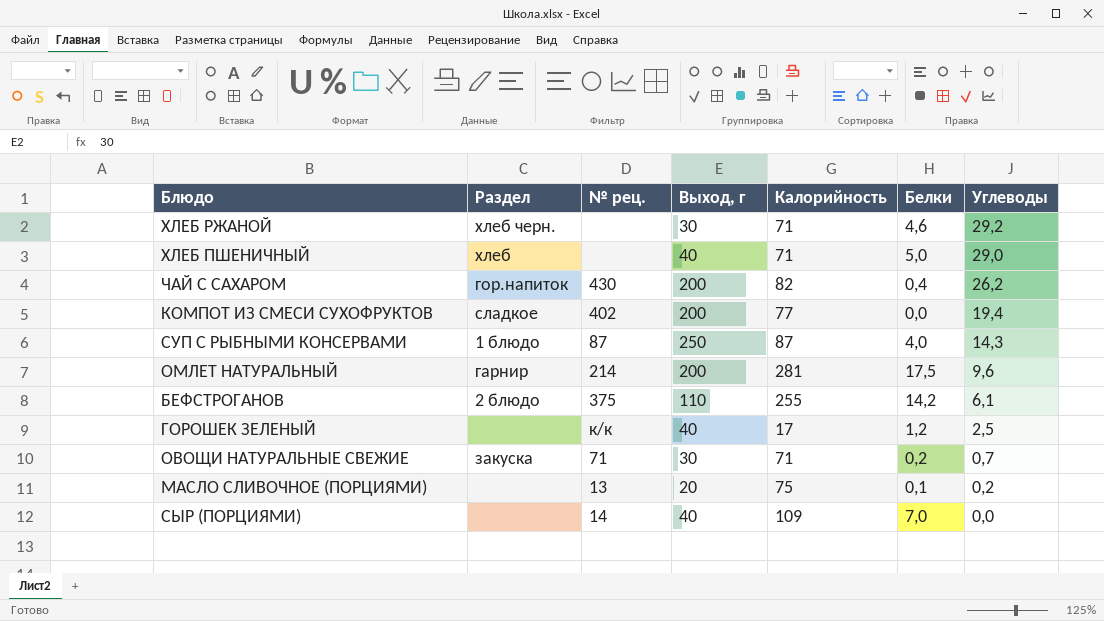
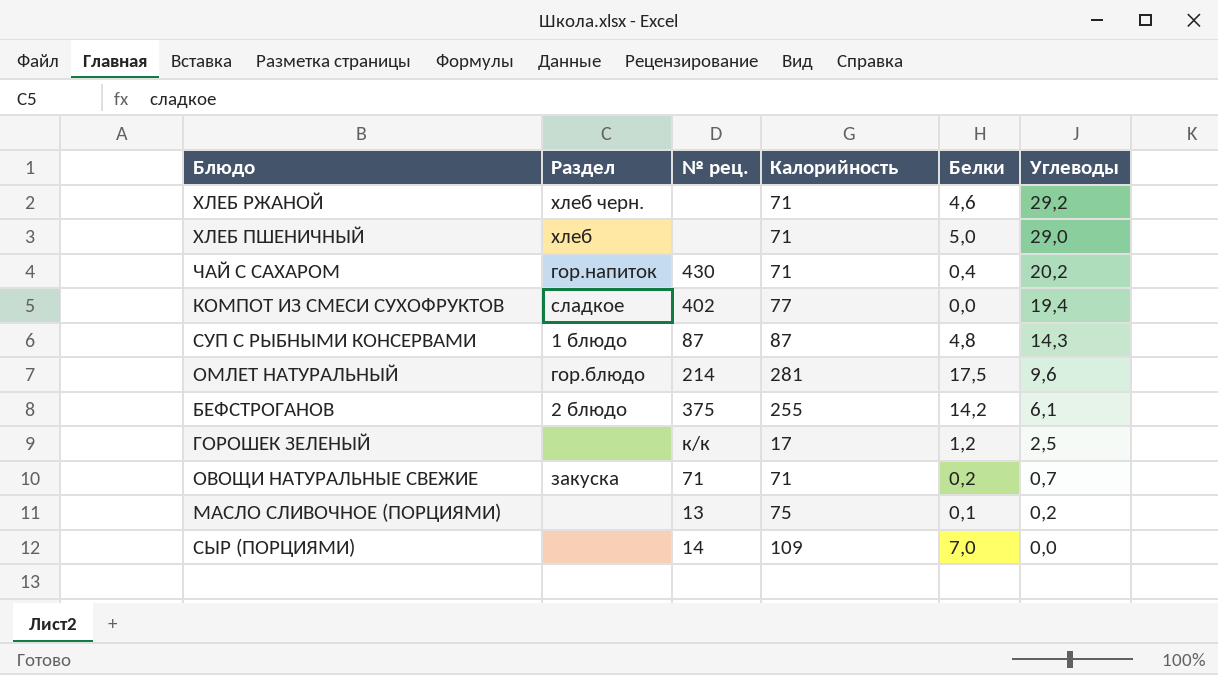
column Выход, г | position: 4 -> none
ЧАЙ С САХАРОМ | Калорийность: 82 -> 71
ЧАЙ С САХАРОМ | Углеводы: 26,2 -> 20,2
СУП С РЫБНЫМИ КОНСЕРВАМИ | Белки: 4,0 -> 4,8
ОМЛЕТ НАТУРАЛЬНЫЙ | Раздел: гарнир -> гор.блюдо

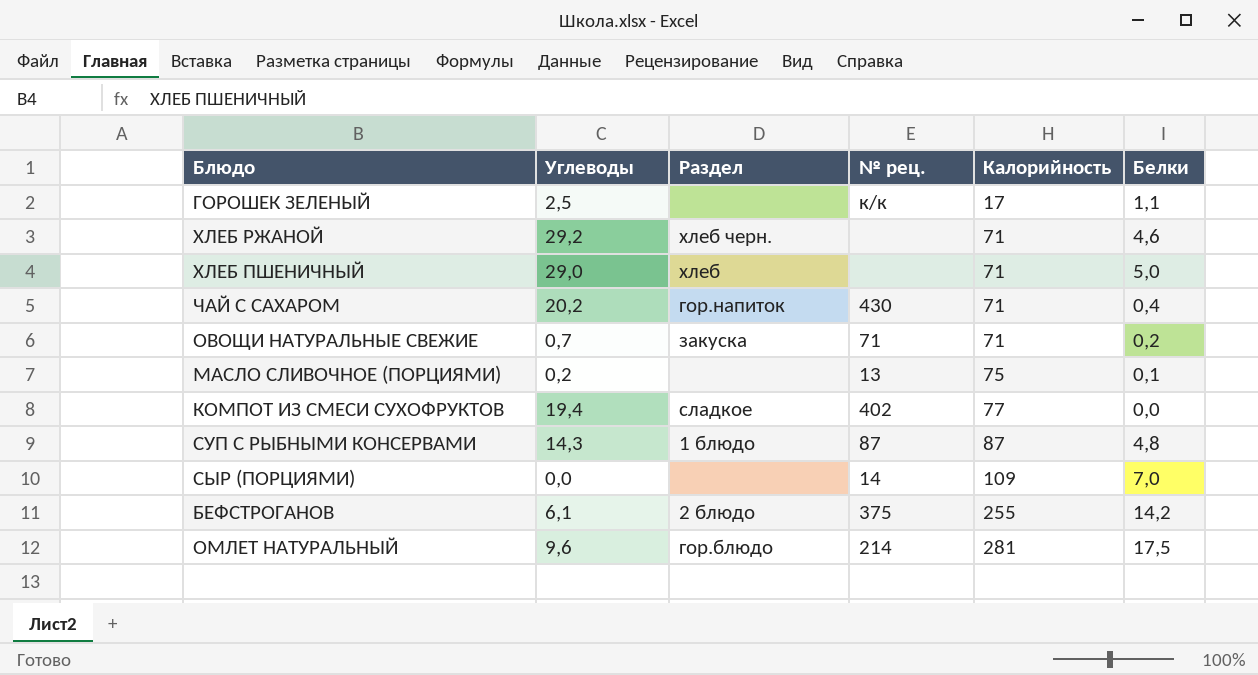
row order: Углеводы descending -> Калорийность ascending
column Углеводы | position: 6 -> 2
ГОРОШЕК ЗЕЛЕНЫЙ | Белки: 1,2 -> 1,1

